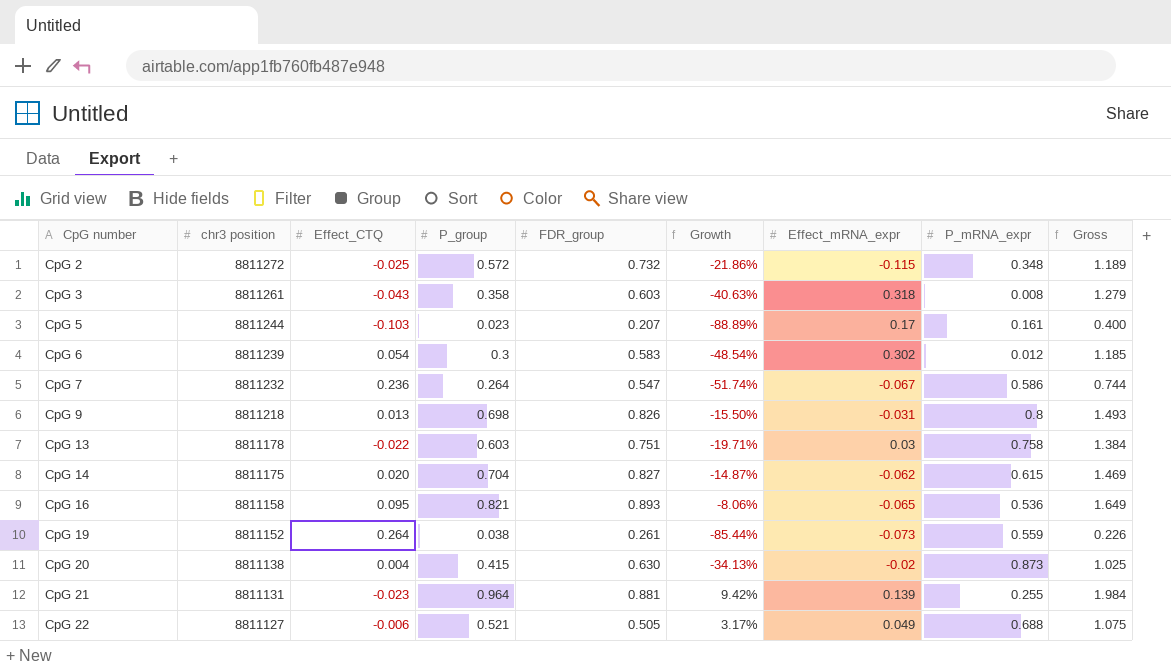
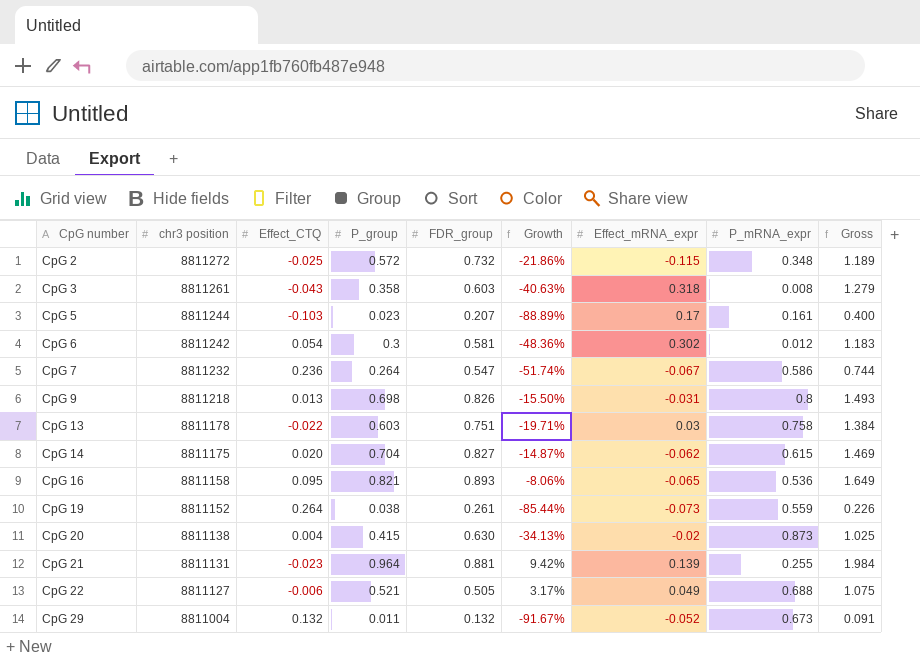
CpG 6 | chr3 position: 8811239 -> 8811242
CpG 6 | FDR_group: 0.583 -> 0.581
CpG 6 | Growth: -48.54% -> -48.36%
CpG 6 | Gross: 1.185 -> 1.183
row CpG 29: none -> 8811004 | 0.132 | 0.011 | 0.132 | -91.67% | -0.052 | 0.673 | 0.091

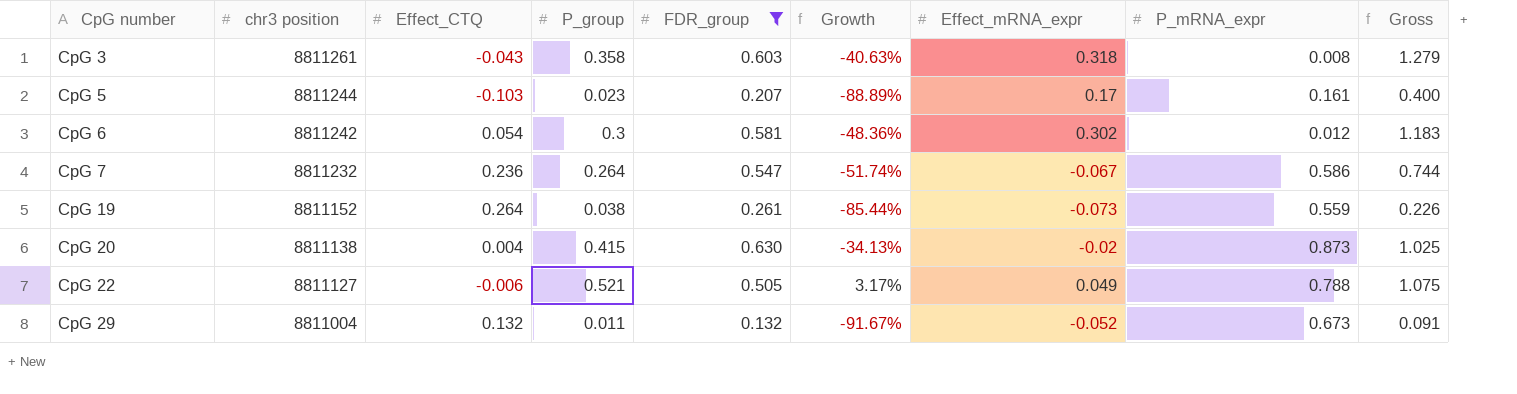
filter: none -> FDR_group <= 0.630
CpG 22 | P_mRNA_expr: 0.688 -> 0.788

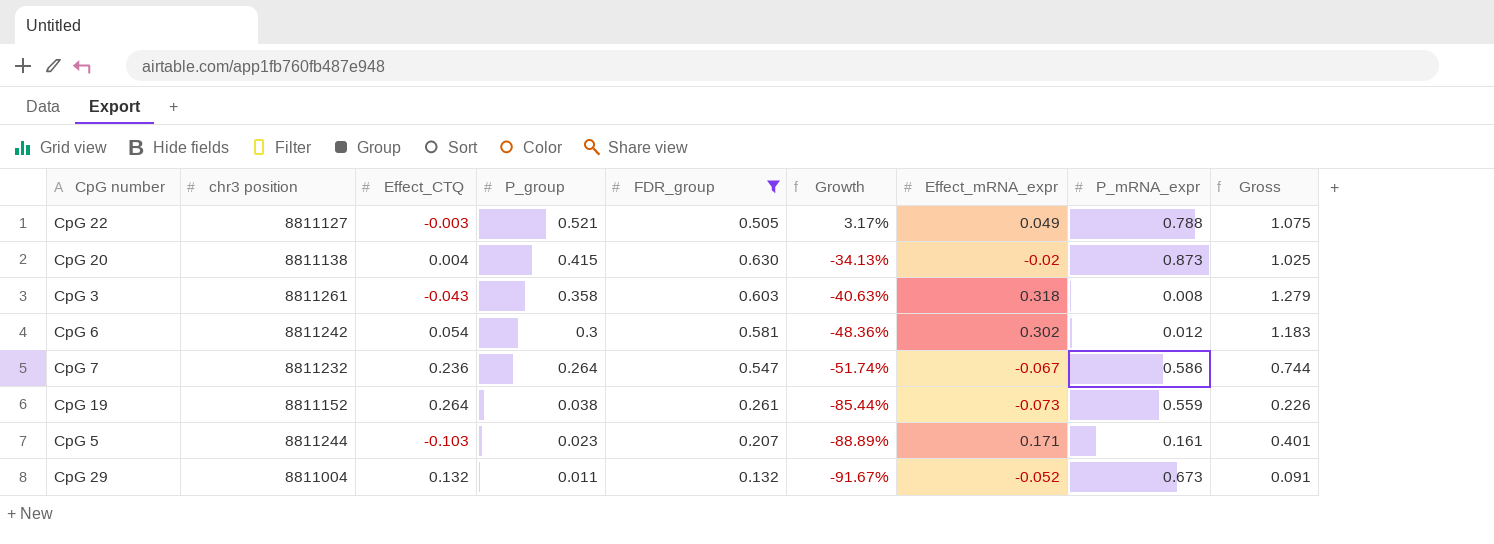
row order: CpG number ascending -> P_group descending
CpG 22 | Effect_CTQ: -0.006 -> -0.003
CpG 5 | Effect_mRNA_expr: 0.17 -> 0.171
CpG 5 | Gross: 0.400 -> 0.401

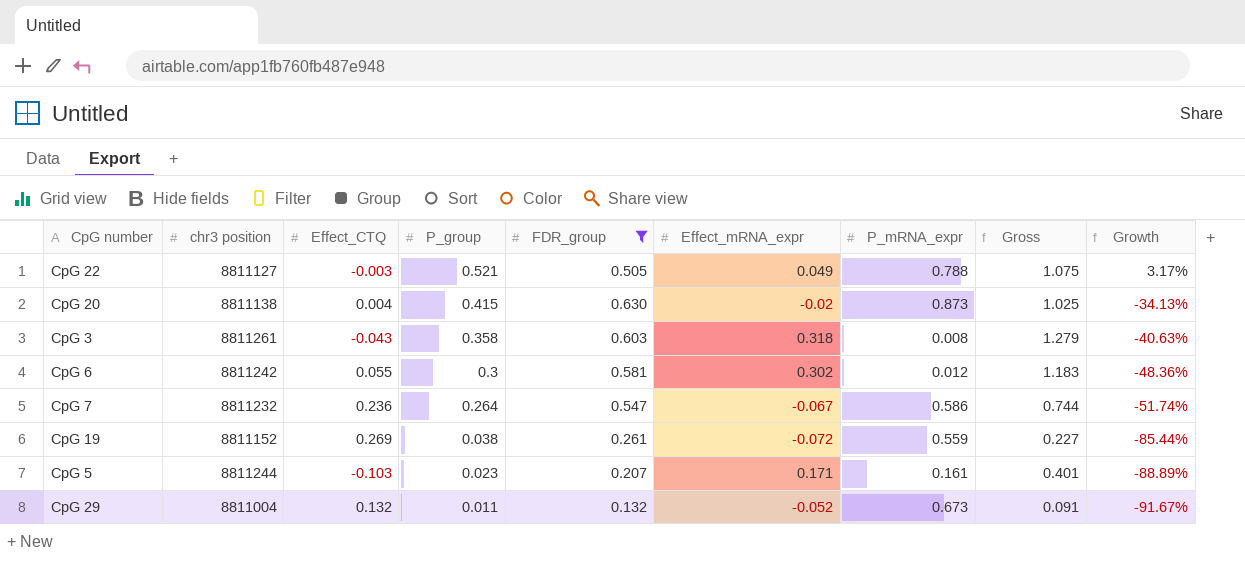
column Growth | position: 6 -> 9
CpG 6 | Effect_CTQ: 0.054 -> 0.055
CpG 19 | Effect_CTQ: 0.264 -> 0.269
CpG 19 | Effect_mRNA_expr: -0.073 -> -0.072
CpG 19 | Gross: 0.226 -> 0.227

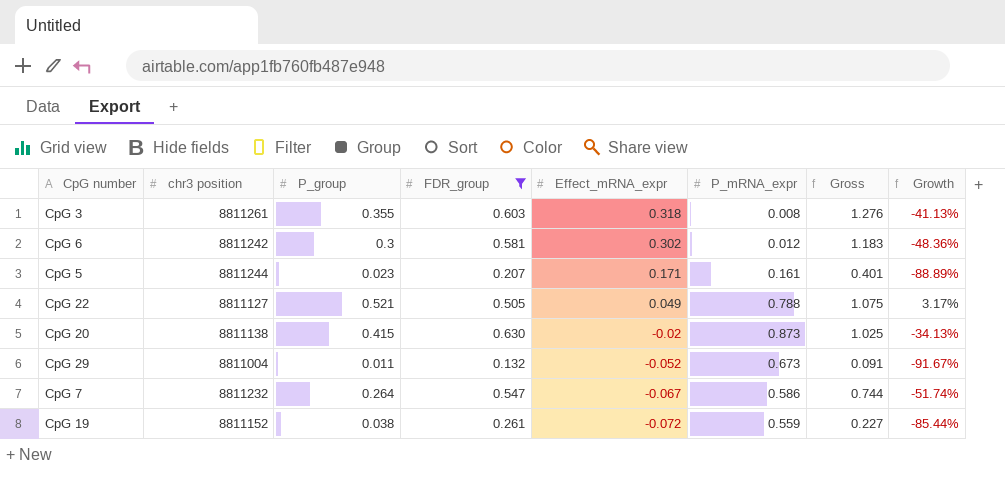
row order: P_group descending -> Effect_mRNA_expr descending
column Effect_CTQ | position: 3 -> none
CpG 3 | P_group: 0.358 -> 0.355
CpG 3 | Gross: 1.279 -> 1.276
CpG 3 | Growth: -40.63% -> -41.13%

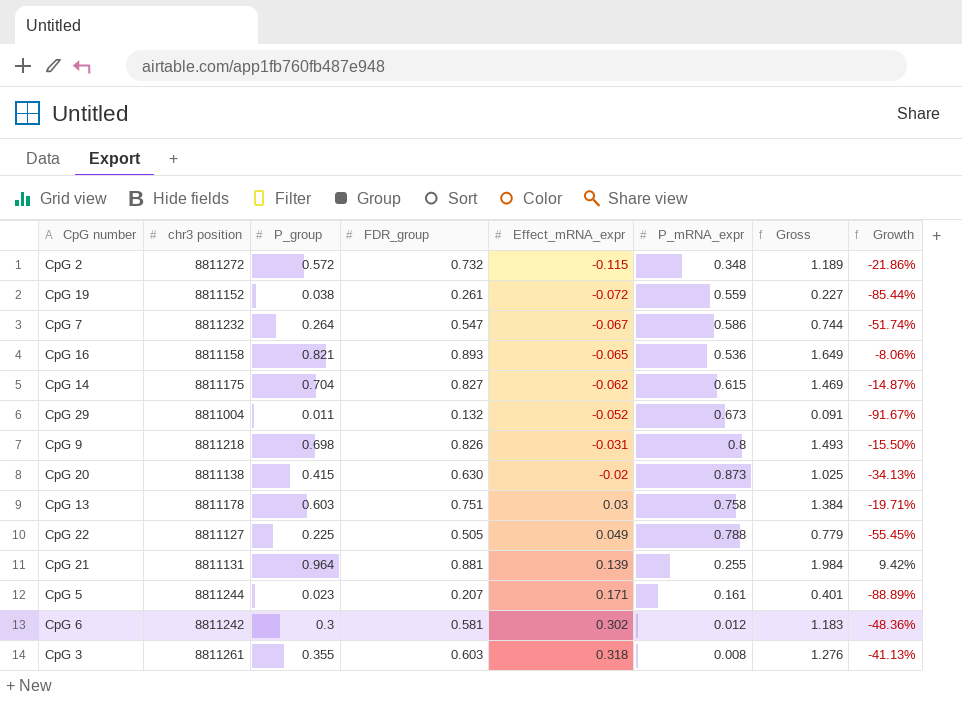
filter: FDR_group <= 0.630 -> none
row order: Effect_mRNA_expr descending -> Effect_mRNA_expr ascending
CpG 22 | P_group: 0.521 -> 0.225
CpG 22 | Gross: 1.075 -> 0.779
CpG 22 | Growth: 3.17% -> -55.45%

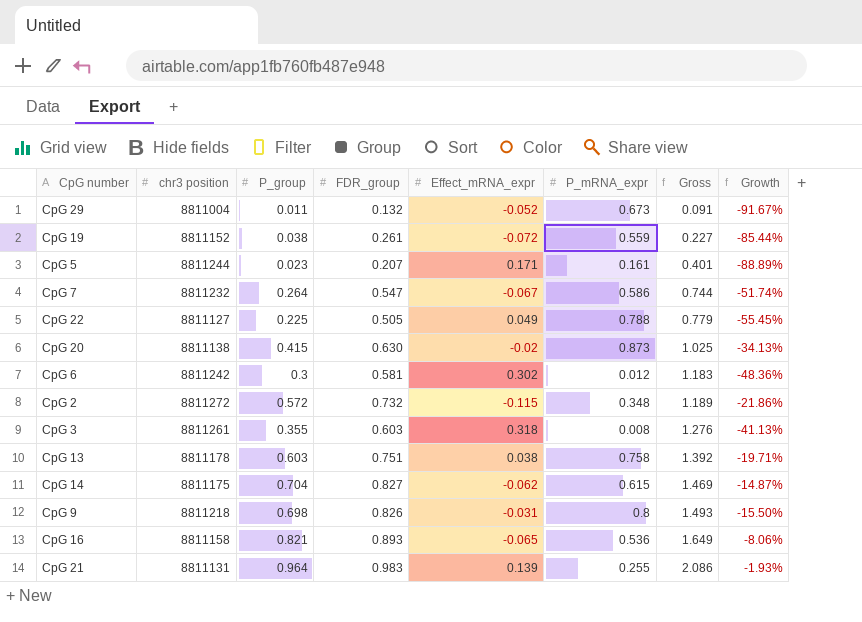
row order: Effect_mRNA_expr ascending -> Gross ascending
CpG 13 | Effect_mRNA_expr: 0.03 -> 0.038
CpG 13 | Gross: 1.384 -> 1.392
CpG 21 | FDR_group: 0.881 -> 0.983
CpG 21 | Gross: 1.984 -> 2.086
CpG 21 | Growth: 9.42% -> -1.93%

